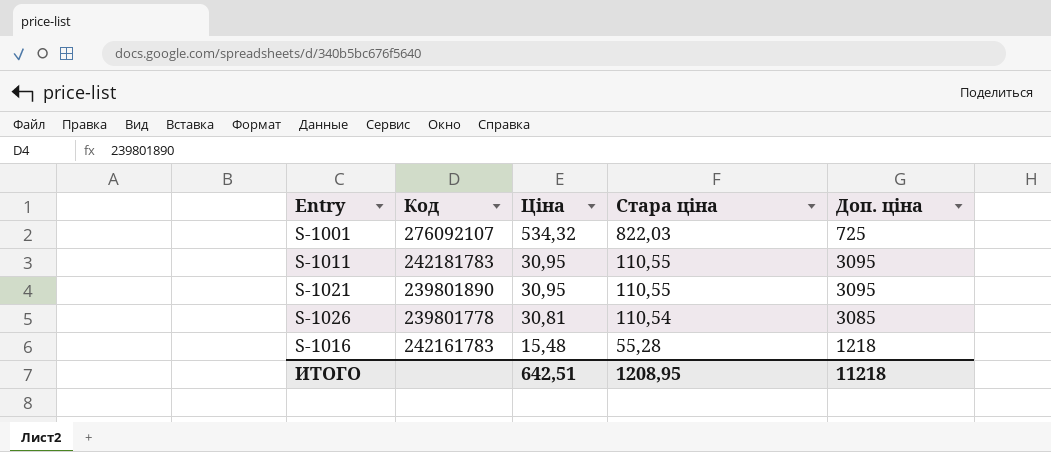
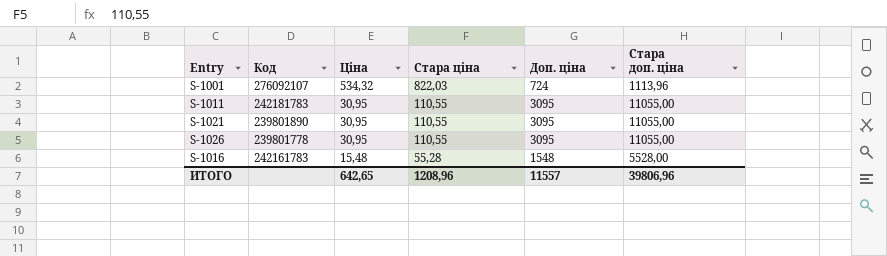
column Стара доп. ціна | position: none -> 6
S-1001 | Доп. ціна: 725 -> 724
S-1026 | Ціна: 30,81 -> 30,95
S-1026 | Стара ціна: 110,54 -> 110,55
S-1026 | Доп. ціна: 3085 -> 3095
S-1016 | Доп. ціна: 1218 -> 1548
ИТОГО | Ціна: 642,51 -> 642,65
ИТОГО | Стара ціна: 1208,95 -> 1208,96
ИТОГО | Доп. ціна: 11218 -> 11557

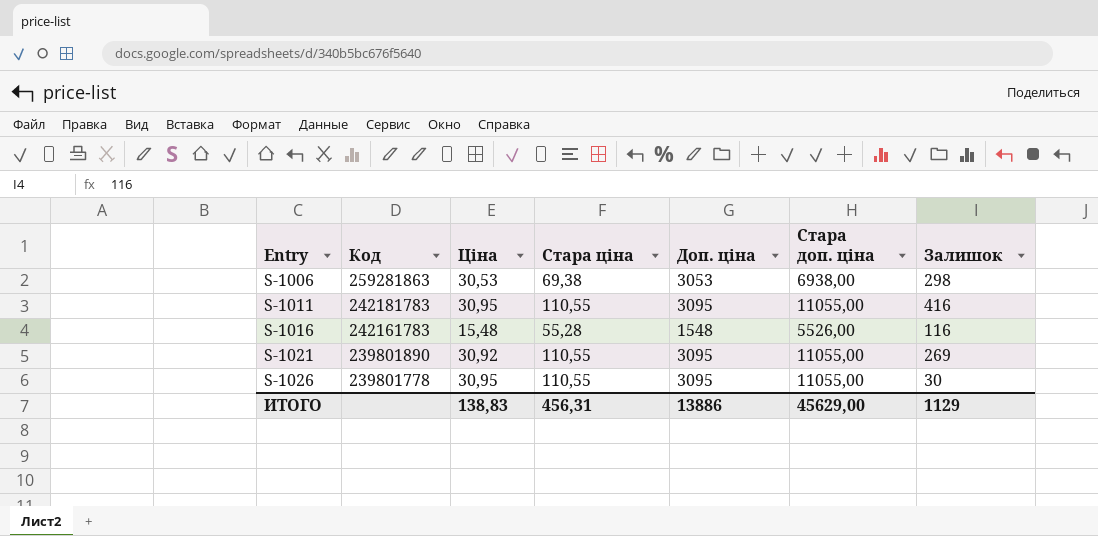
row order: Ціна descending -> Entry ascending
column Залишок | position: none -> 7
row S-1001: 276092107 | 534,32 | 822,03 | 724 | 1113,96 -> none
row S-1006: none -> 259281863 | 30,53 | 69,38 | 3053 | 6938,00 | 298
S-1016 | Стара доп. ціна: 5528,00 -> 5526,00
S-1021 | Ціна: 30,95 -> 30,92
ИТОГО | Ціна: 642,65 -> 138,83
ИТОГО | Стара ціна: 1208,96 -> 456,31
ИТОГО | Доп. ціна: 11557 -> 13886
ИТОГО | Стара доп. ціна: 39806,96 -> 45629,00

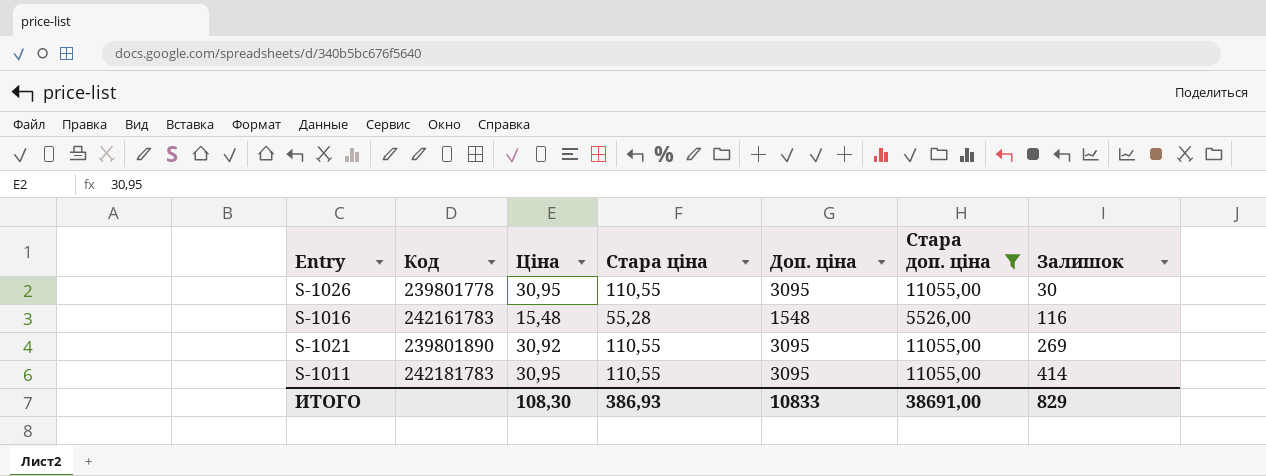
filter: none -> Стара доп. ціна != 6938,00
row order: Entry ascending -> Залишок ascending
S-1011 | Залишок: 416 -> 414
ИТОГО | Ціна: 138,83 -> 108,30
ИТОГО | Стара ціна: 456,31 -> 386,93
ИТОГО | Доп. ціна: 13886 -> 10833
ИТОГО | Стара доп. ціна: 45629,00 -> 38691,00
ИТОГО | Залишок: 1129 -> 829

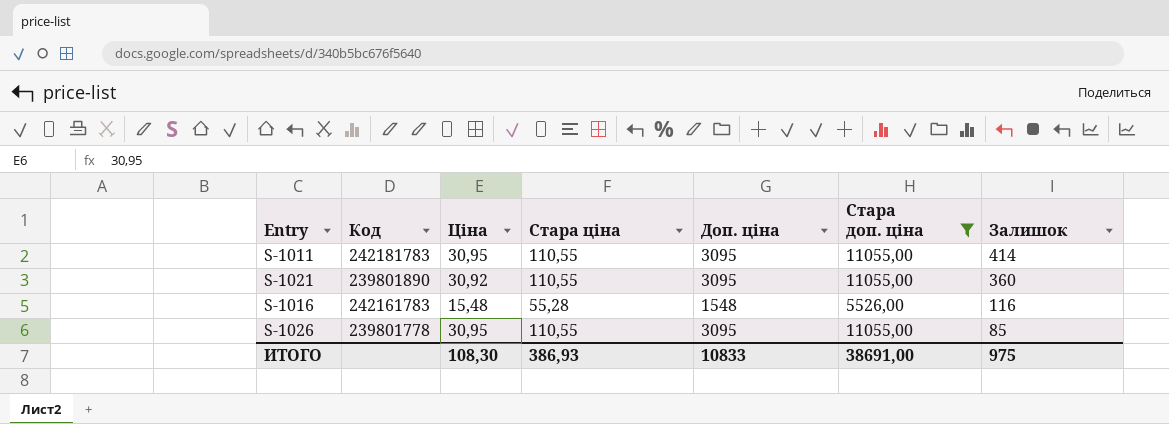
row order: Залишок ascending -> Залишок descending
S-1021 | Залишок: 269 -> 360
S-1026 | Залишок: 30 -> 85
ИТОГО | Залишок: 829 -> 975

